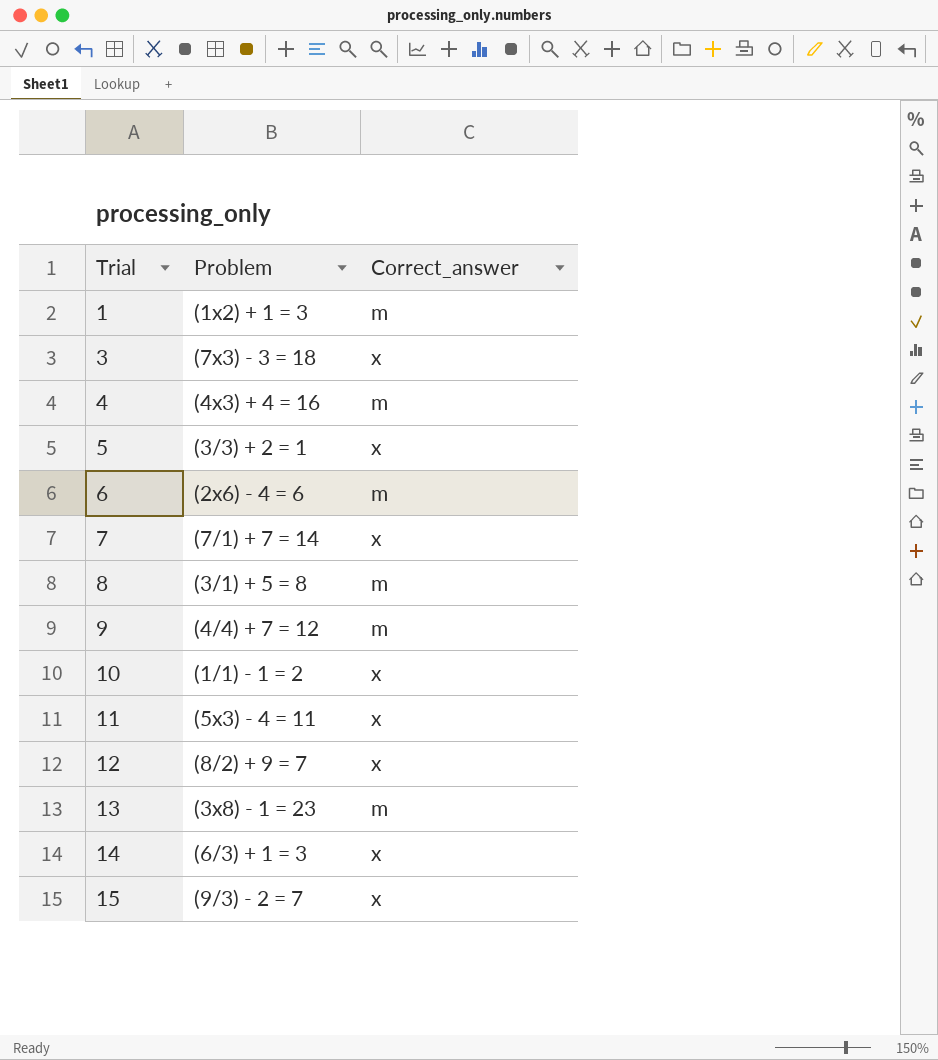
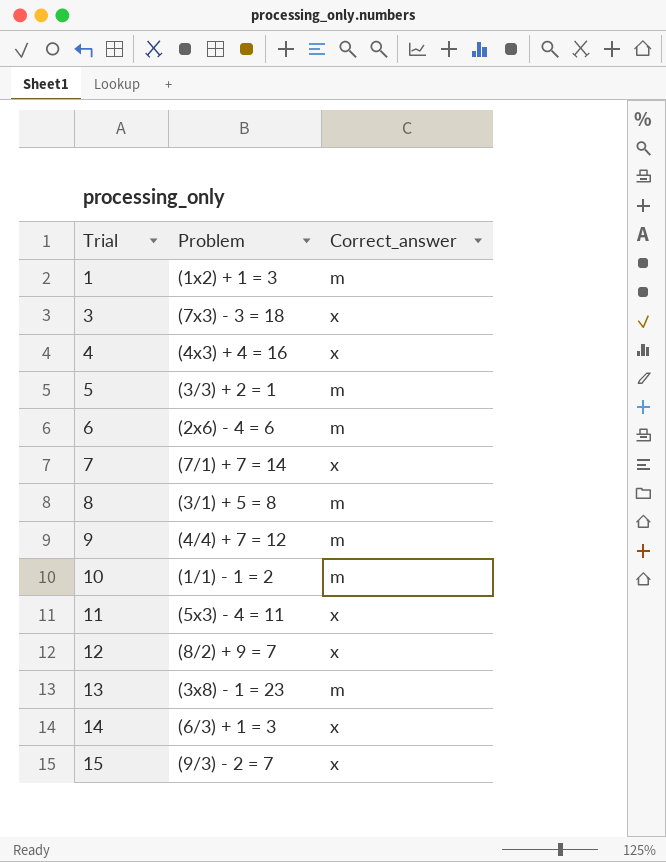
4 | Correct_answer: m -> x
5 | Correct_answer: x -> m
10 | Correct_answer: x -> m

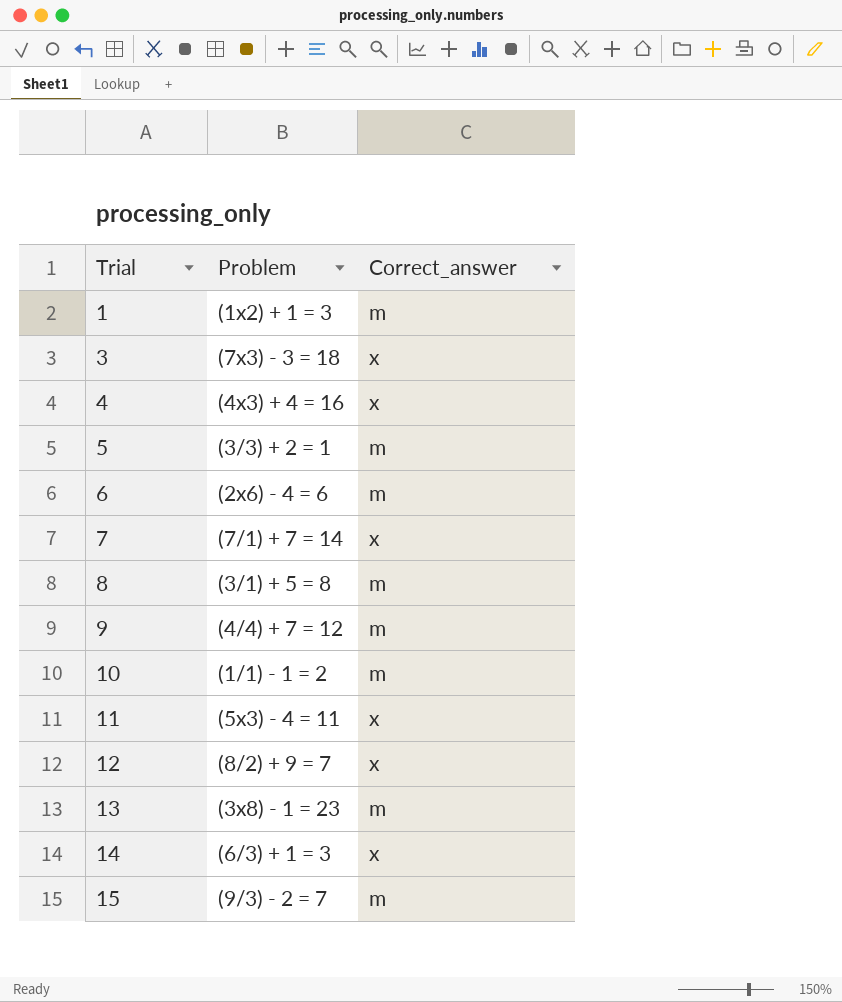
15 | Correct_answer: x -> m

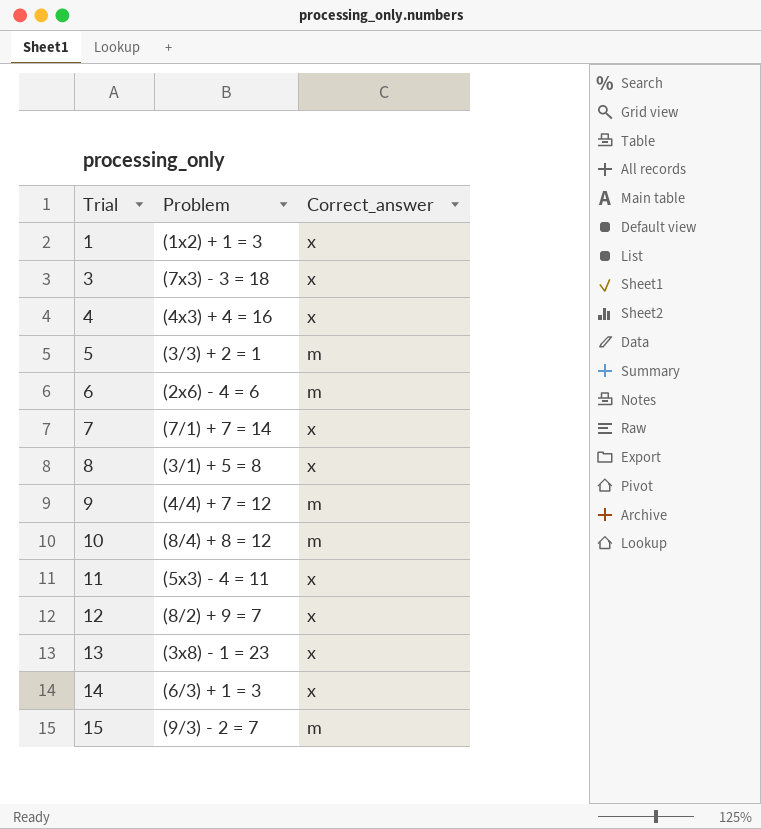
1 | Correct_answer: m -> x
8 | Correct_answer: m -> x
10 | Problem: (1/1) - 1 = 2 -> (8/4) + 8 = 12
13 | Correct_answer: m -> x

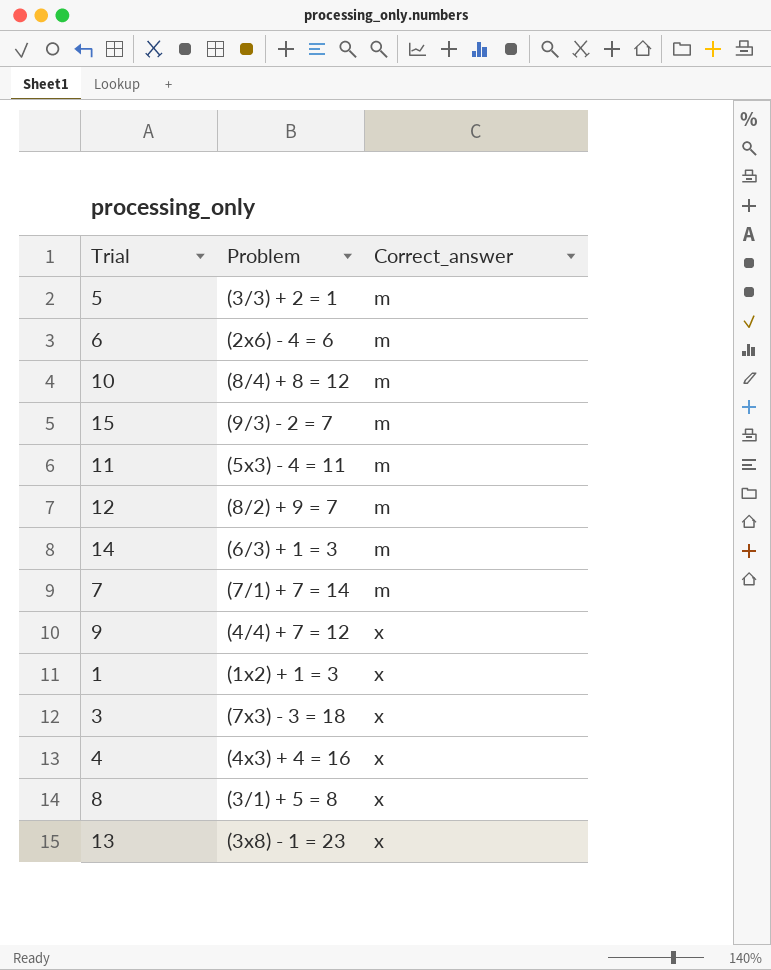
row order: Trial ascending -> Correct_answer ascending
11 | Correct_answer: x -> m
12 | Correct_answer: x -> m
14 | Correct_answer: x -> m
7 | Correct_answer: x -> m
9 | Correct_answer: m -> x

